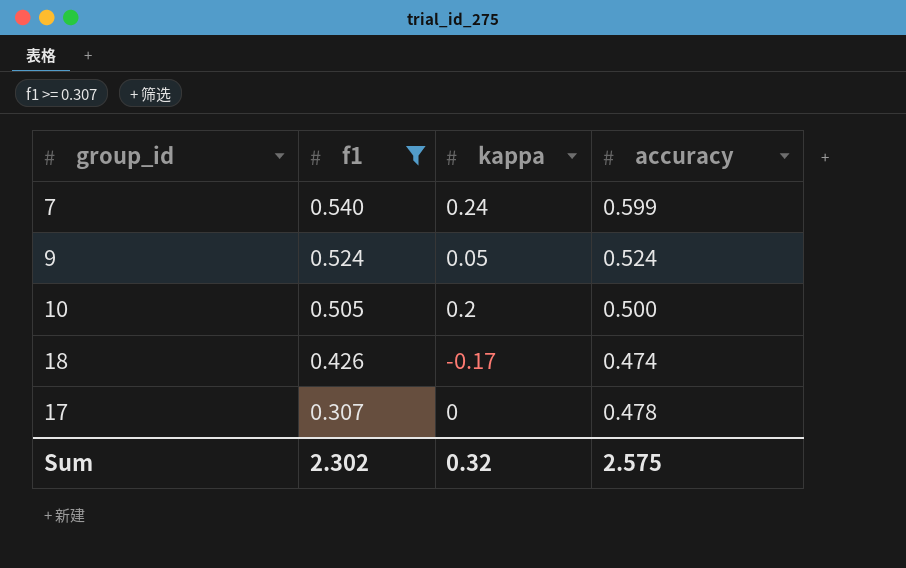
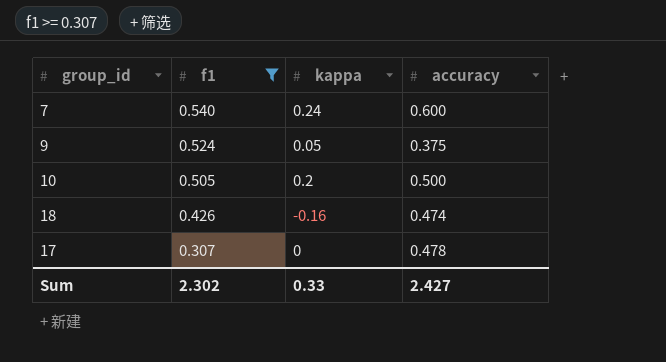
7 | accuracy: 0.599 -> 0.600
9 | accuracy: 0.524 -> 0.375
18 | kappa: -0.17 -> -0.16
Sum | kappa: 0.32 -> 0.33
Sum | accuracy: 2.575 -> 2.427

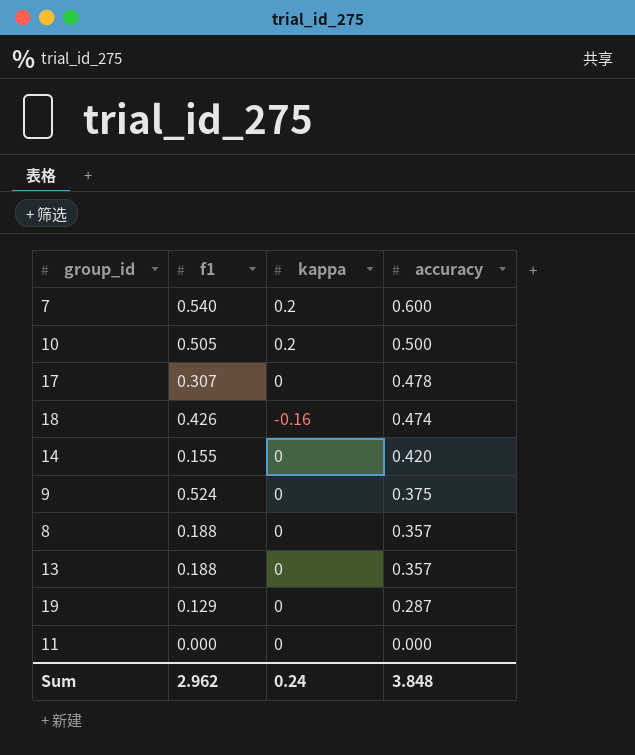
filter: f1 >= 0.307 -> none
row order: f1 descending -> accuracy descending
7 | kappa: 0.24 -> 0.2
9 | kappa: 0.05 -> 0
Sum | f1: 2.302 -> 2.962
Sum | kappa: 0.33 -> 0.24
Sum | accuracy: 2.427 -> 3.848

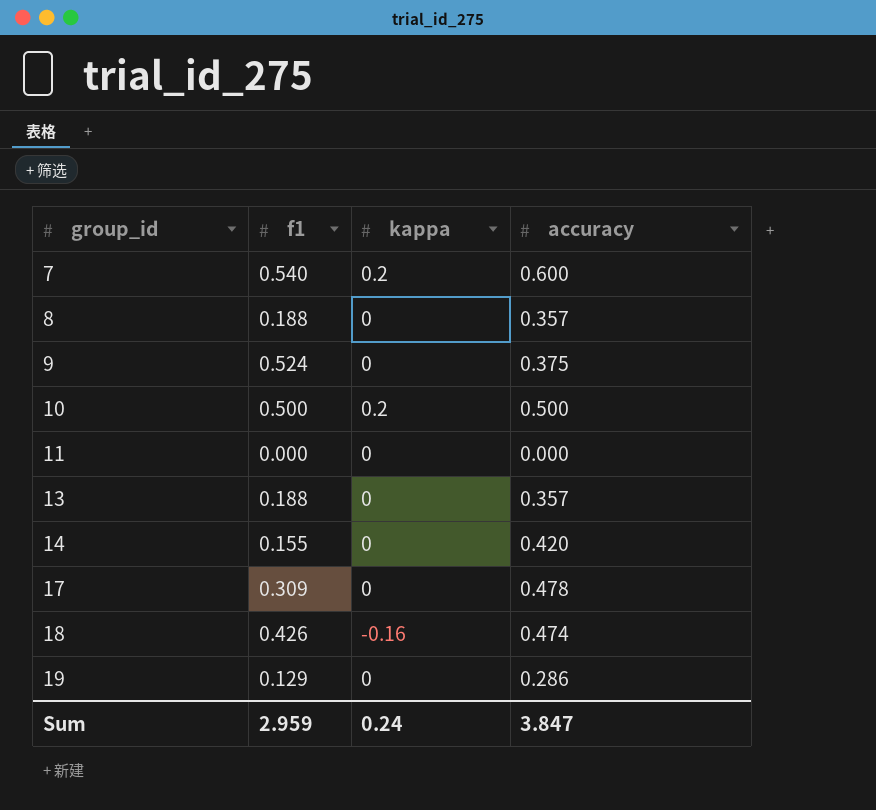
row order: accuracy descending -> group_id ascending
10 | f1: 0.505 -> 0.500
17 | f1: 0.307 -> 0.309
19 | accuracy: 0.287 -> 0.286
Sum | f1: 2.962 -> 2.959
Sum | accuracy: 3.848 -> 3.847

